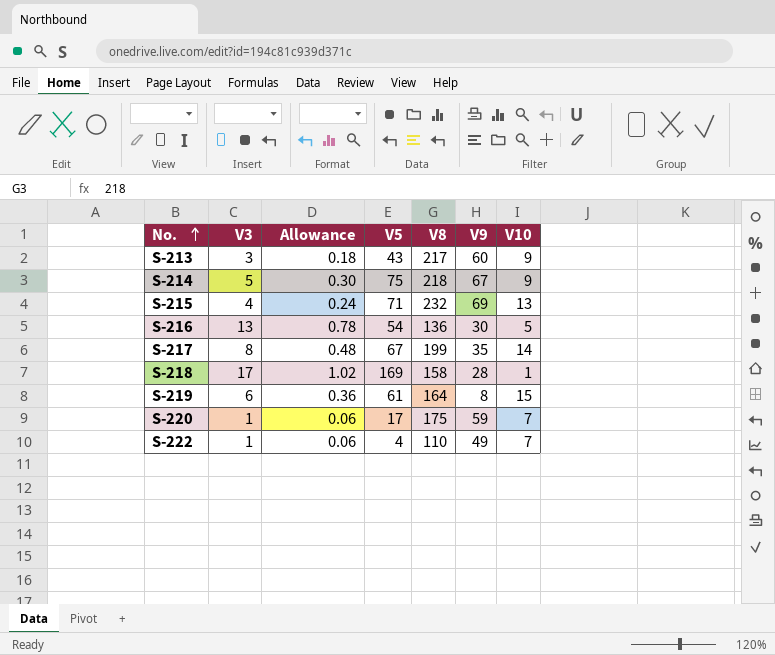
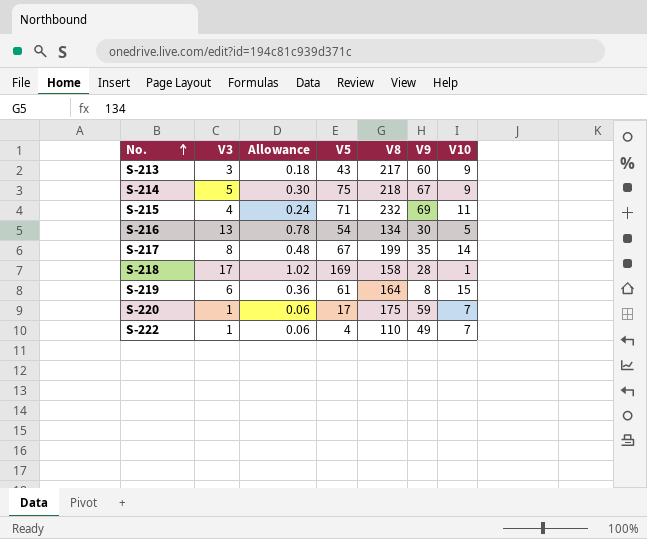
S-215 | V10: 13 -> 11
S-216 | V8: 136 -> 134

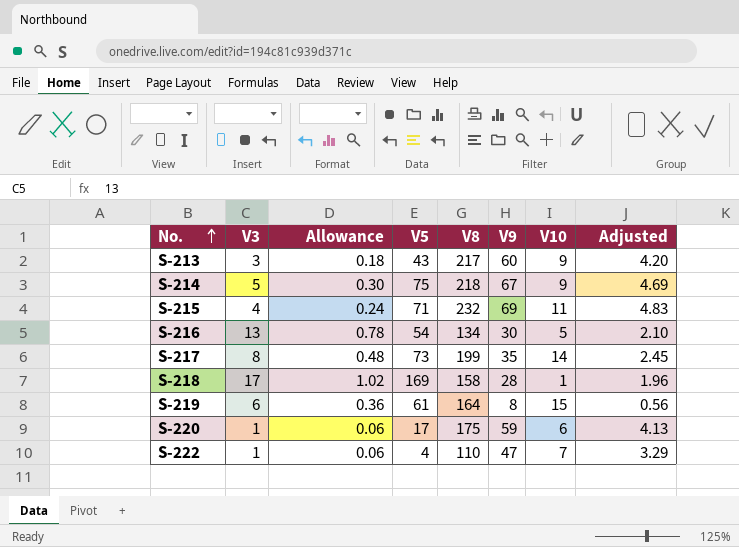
column Adjusted | formula: none -> [V9] * 0.07
S-217 | V5: 67 -> 73
S-220 | V10: 7 -> 6
S-222 | V9: 49 -> 47

